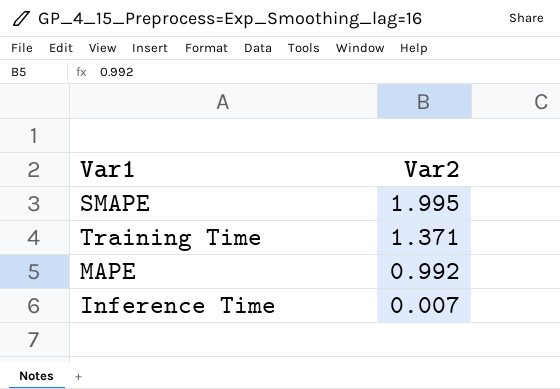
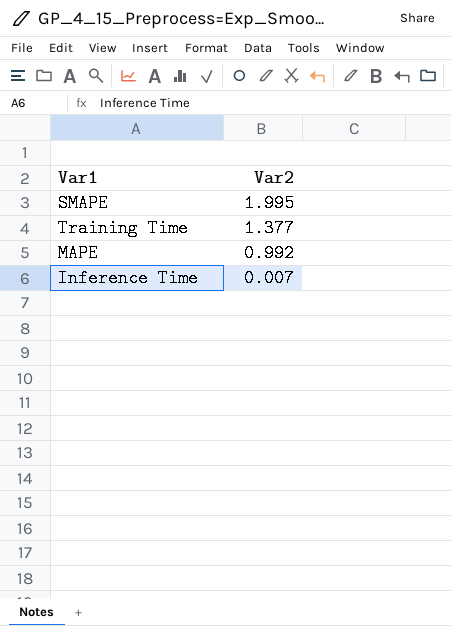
Training Time | Var2: 1.371 -> 1.377

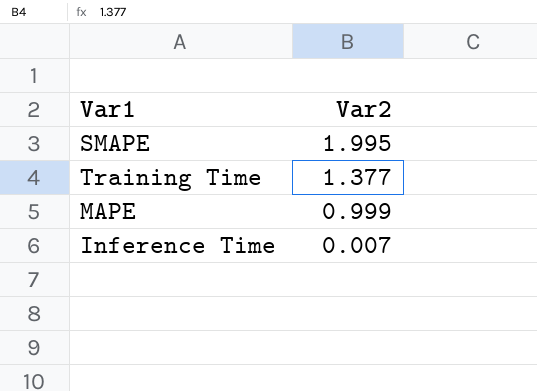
MAPE | Var2: 0.992 -> 0.999

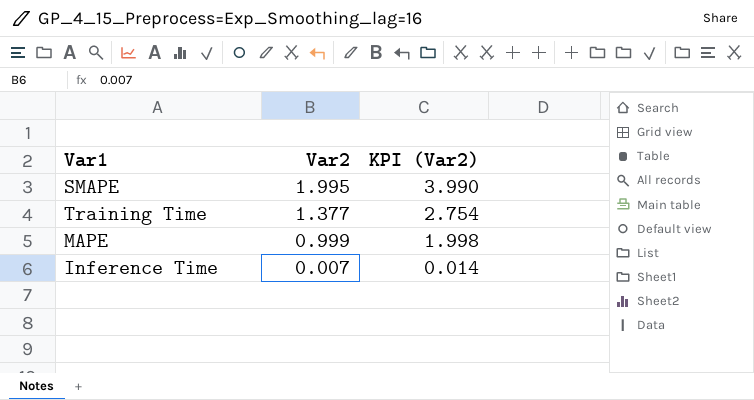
column KPI (Var2) | formula: none -> [Var2] * 2

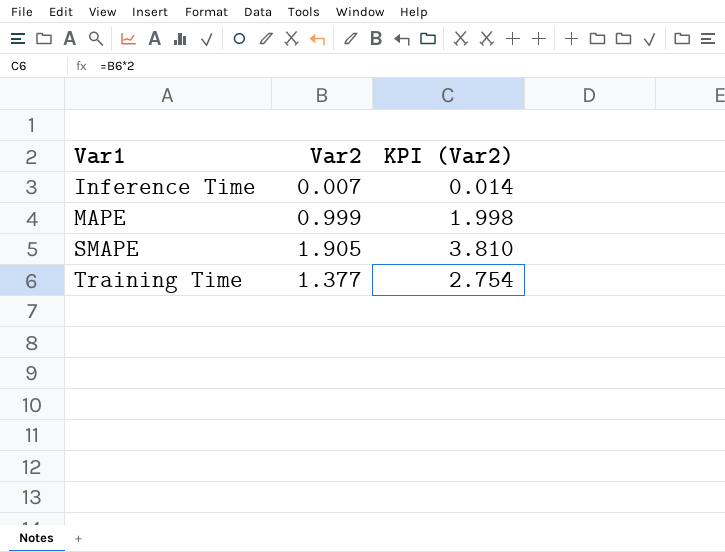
row order: Var2 descending -> Var1 ascending
SMAPE | Var2: 1.995 -> 1.905
SMAPE | KPI (Var2): 3.990 -> 3.810

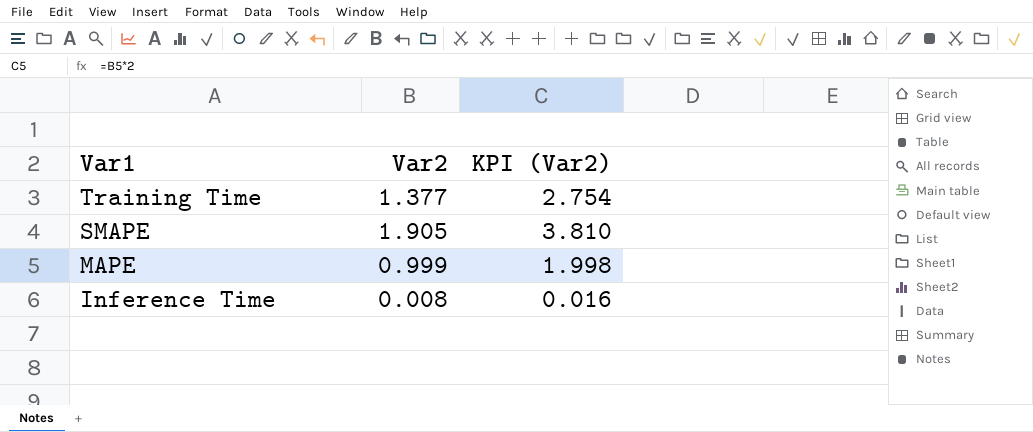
row order: Var1 ascending -> Var1 descending
Inference Time | Var2: 0.007 -> 0.008
Inference Time | KPI (Var2): 0.014 -> 0.016

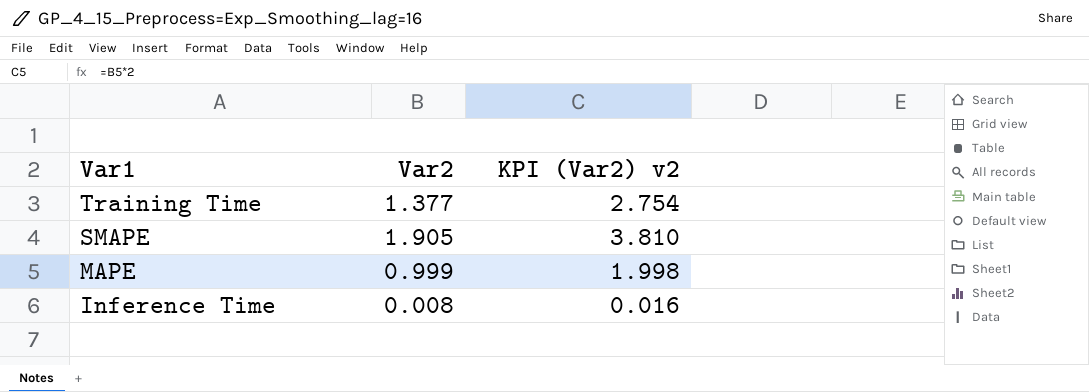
column name: KPI (Var2) -> KPI (Var2) v2

